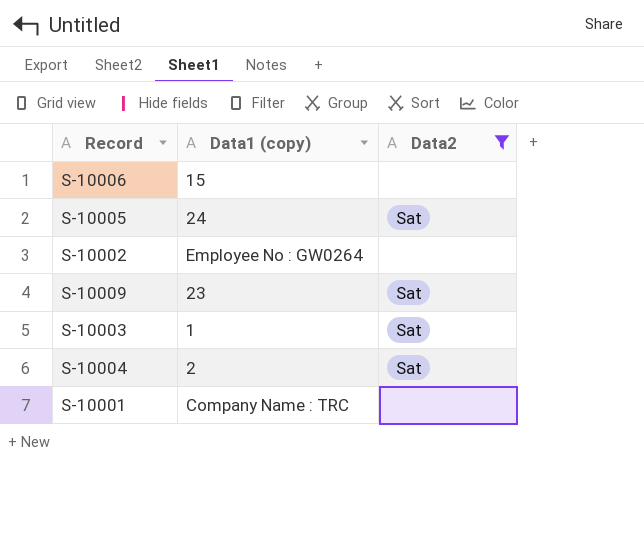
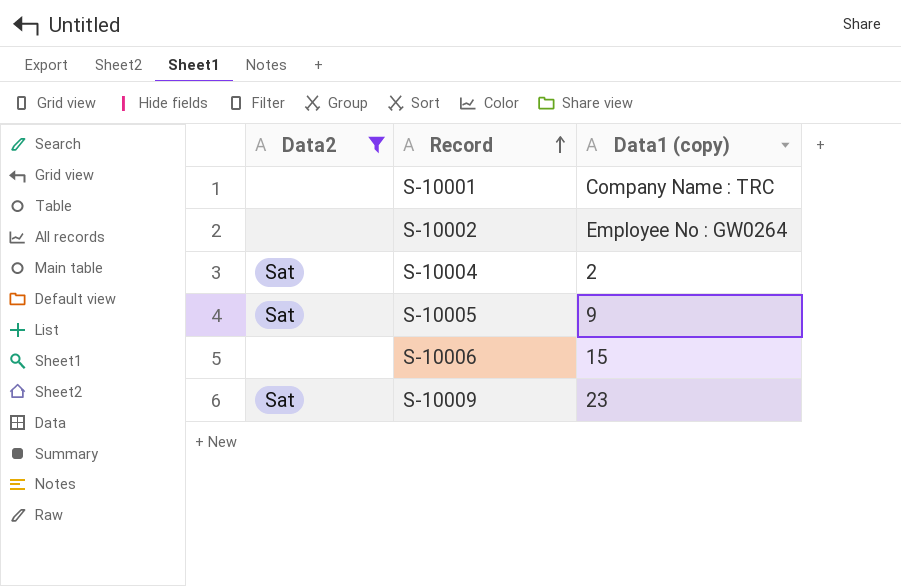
row order: none -> Record ascending
column Data2 | position: 3 -> 1
row S-10003: 1 | Sat -> none
S-10005 | Data1 (copy): 24 -> 9

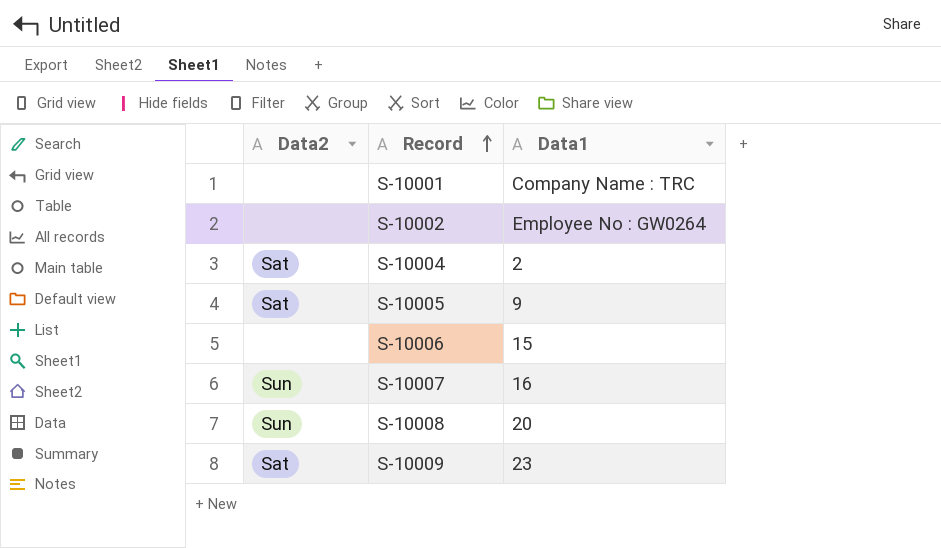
filter: Data2 != Sun -> none
column name: Data1 (copy) -> Data1

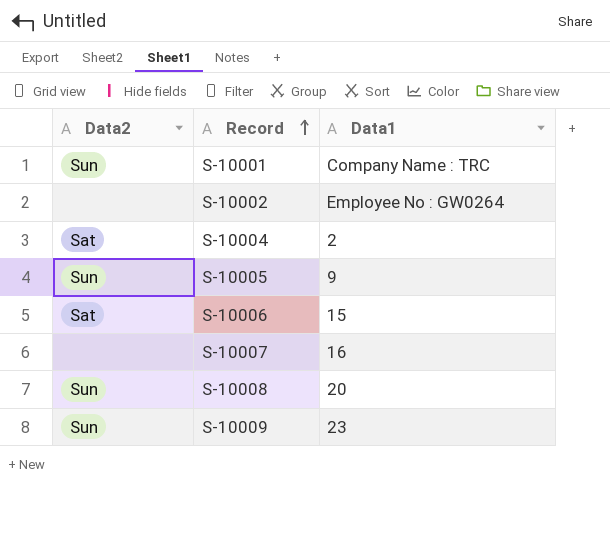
S-10001 | Data2: none -> Sun
S-10005 | Data2: Sat -> Sun
S-10006 | Data2: none -> Sat
S-10007 | Data2: Sun -> none
S-10009 | Data2: Sat -> Sun

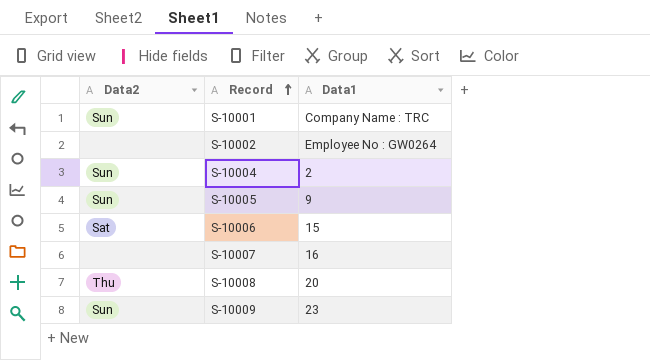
S-10004 | Data2: Sat -> Sun
S-10008 | Data2: Sun -> Thu

